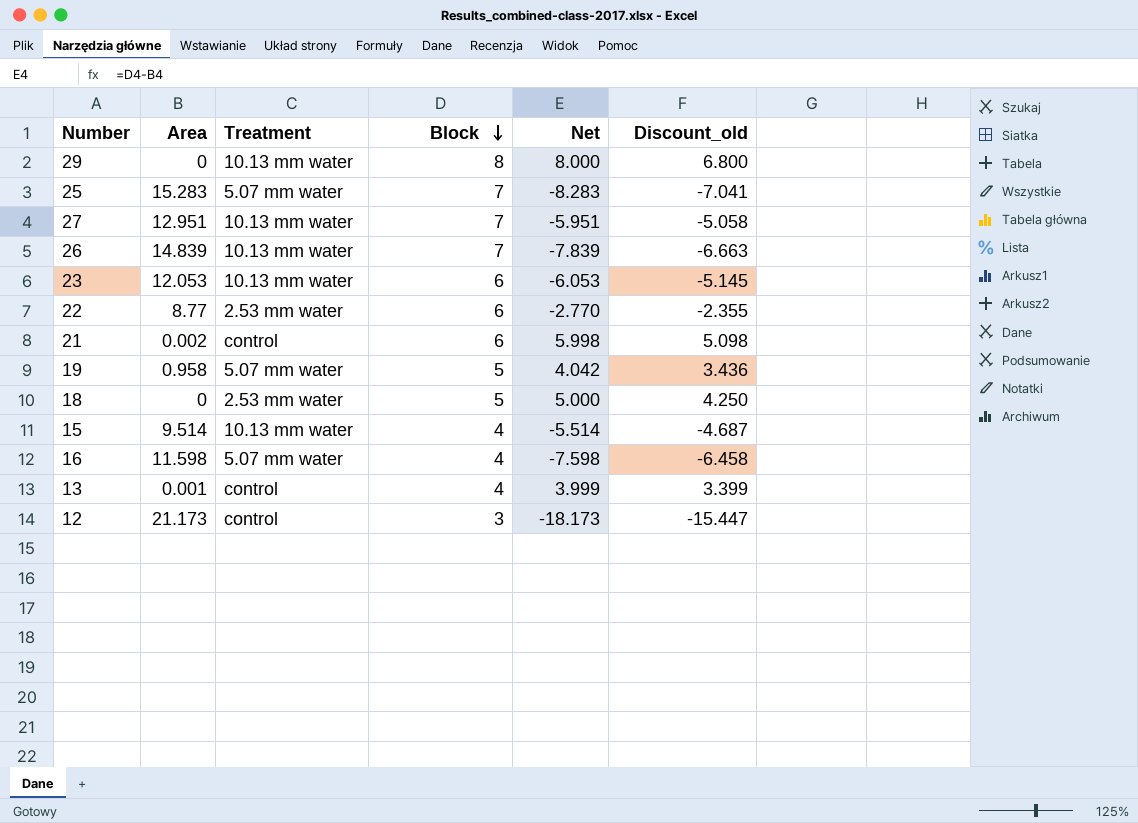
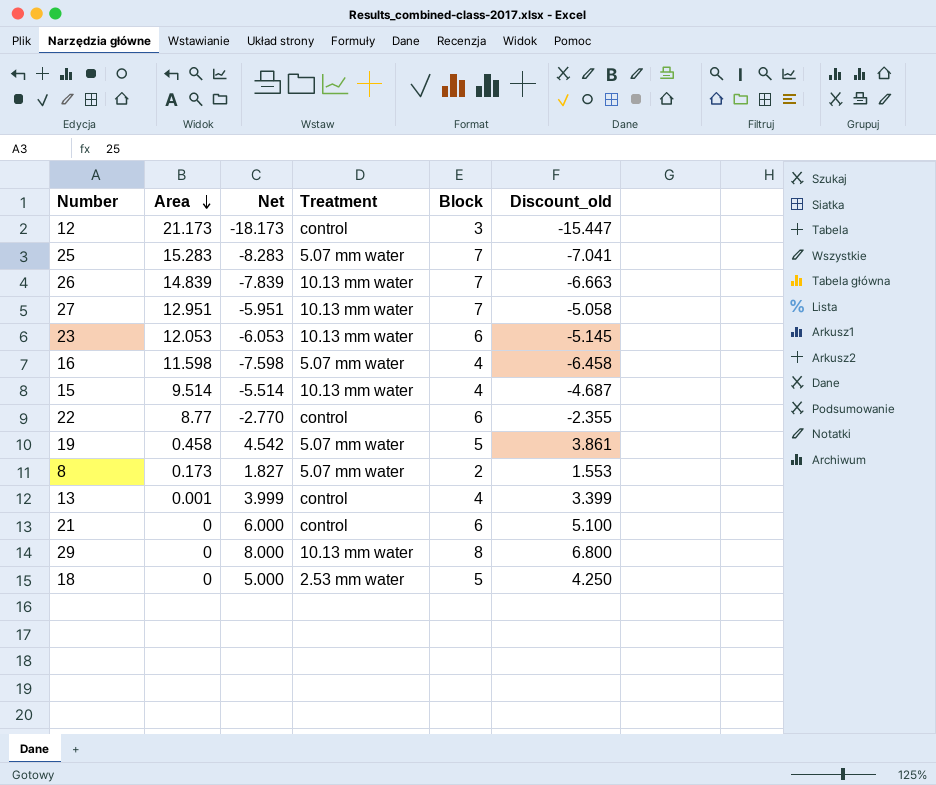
row order: Block descending -> Area descending
column Net | position: 5 -> 3
22 | Treatment: 2.53 mm water -> control
19 | Area: 0.958 -> 0.458
19 | Net: 4.042 -> 4.542
19 | Discount_old: 3.436 -> 3.861
row 8: none -> 0.173 | 1.827 | 5.07 mm water | 2 | 1.553
21 | Area: 0.002 -> 0
21 | Net: 5.998 -> 6.000
21 | Discount_old: 5.098 -> 5.100

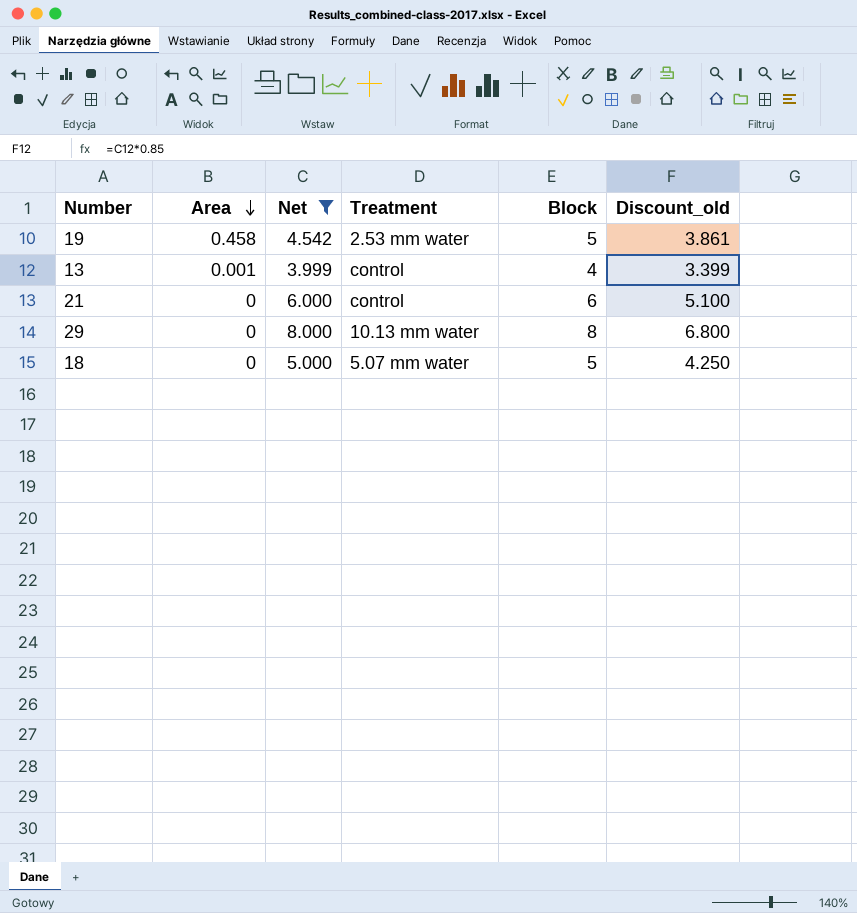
filter: none -> Net >= 3.999
19 | Treatment: 5.07 mm water -> 2.53 mm water
18 | Treatment: 2.53 mm water -> 5.07 mm water

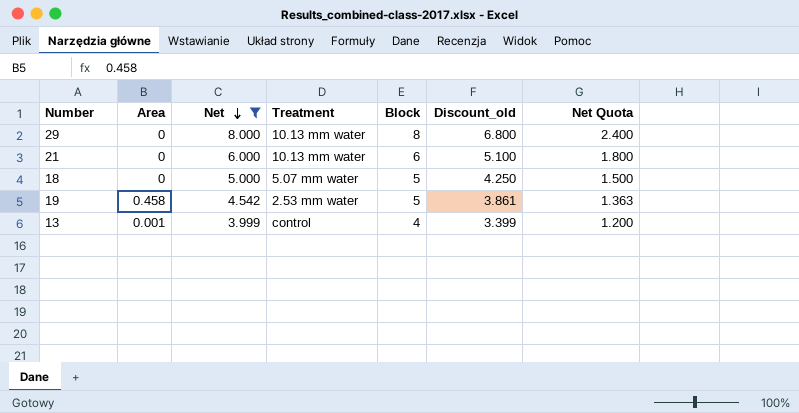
row order: Area descending -> Net descending
column Net Quota | formula: none -> [Net] * 0.3
21 | Treatment: control -> 10.13 mm water

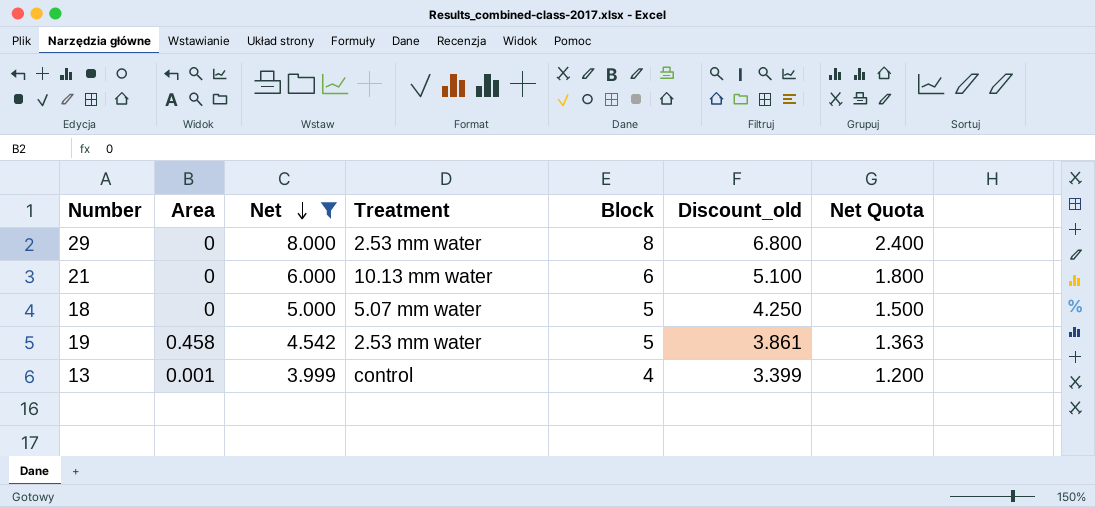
29 | Treatment: 10.13 mm water -> 2.53 mm water

